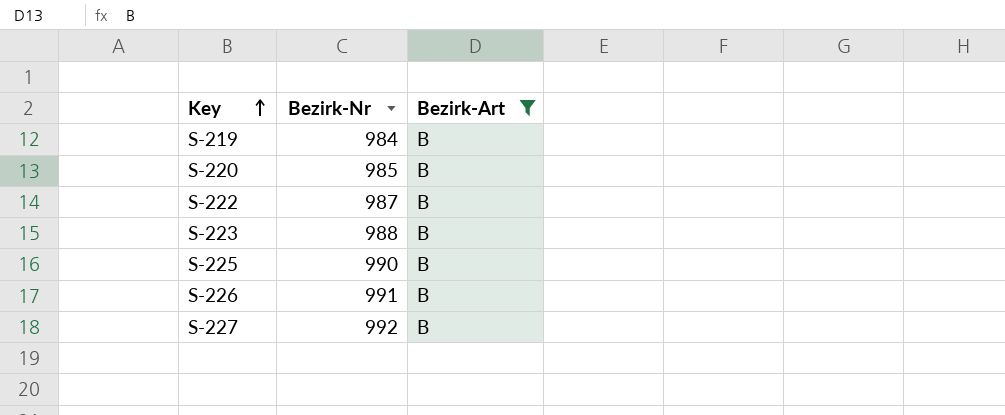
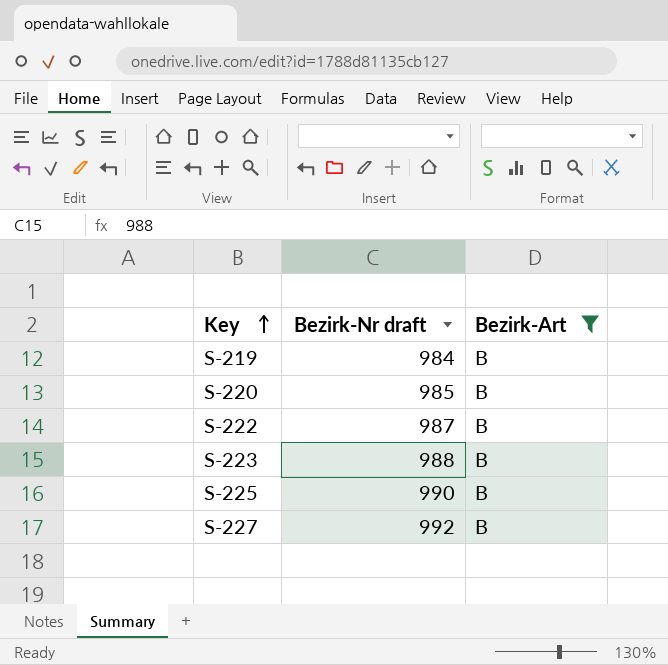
column name: Bezirk-Nr -> Bezirk-Nr draft
row S-226: 991 | B -> none

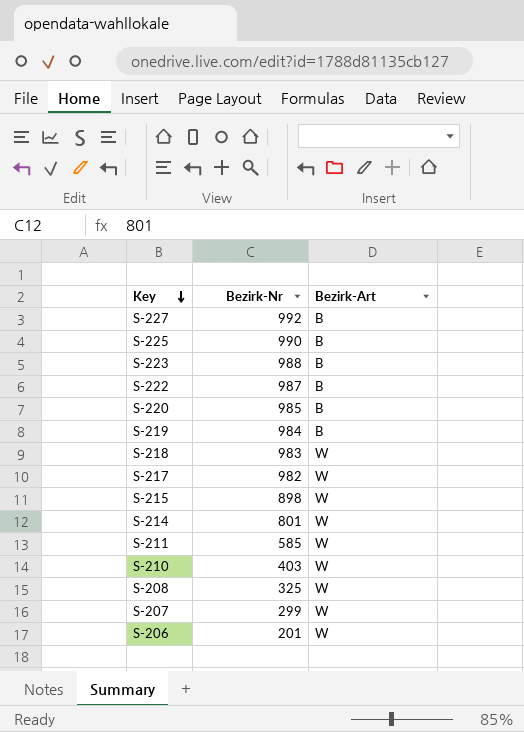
filter: Bezirk-Art = B -> none
row order: Key ascending -> Key descending
column name: Bezirk-Nr draft -> Bezirk-Nr

